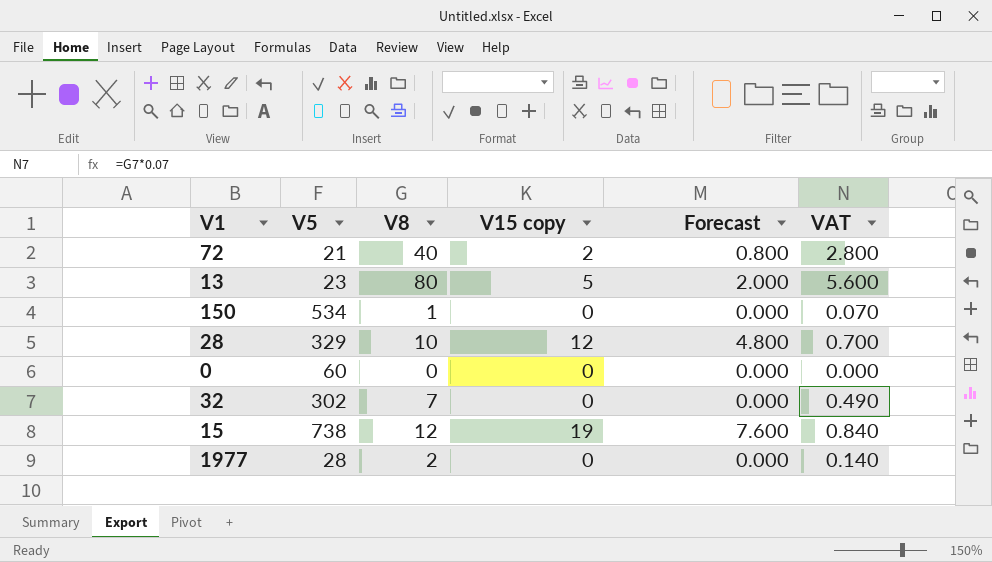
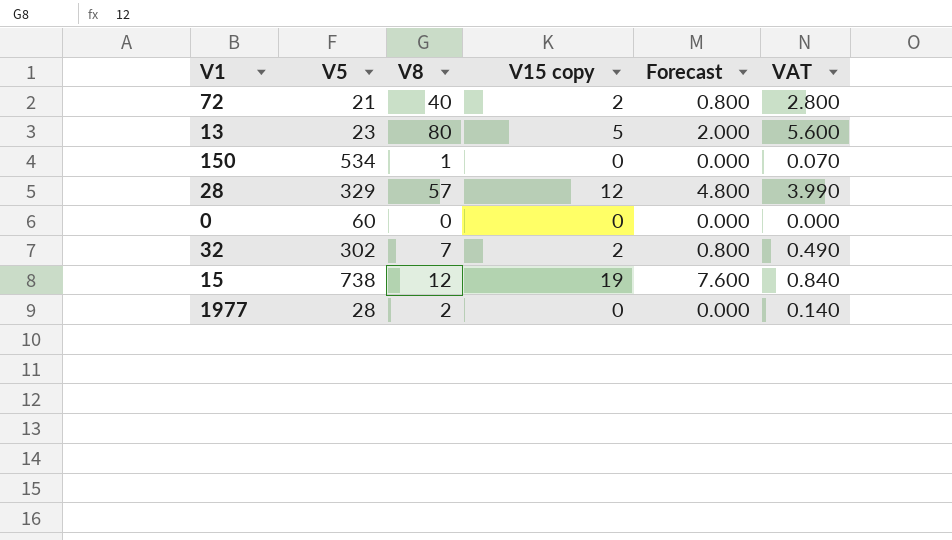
28 | V8: 10 -> 57
28 | VAT: 0.700 -> 3.990
32 | V15 copy: 0 -> 2
32 | Forecast: 0.000 -> 0.800

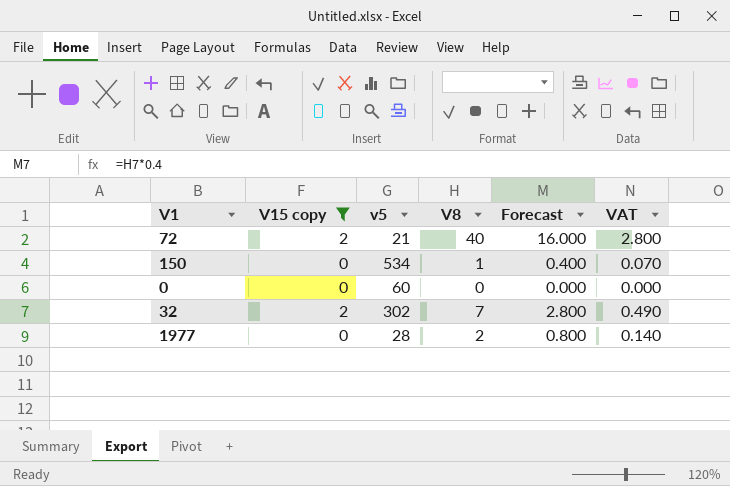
filter: none -> V15 copy <= 2
column V15 copy | position: 4 -> 2
column name: V5 -> v5
column Forecast | formula: [V15 copy] * 0.4 -> [V8] * 0.4

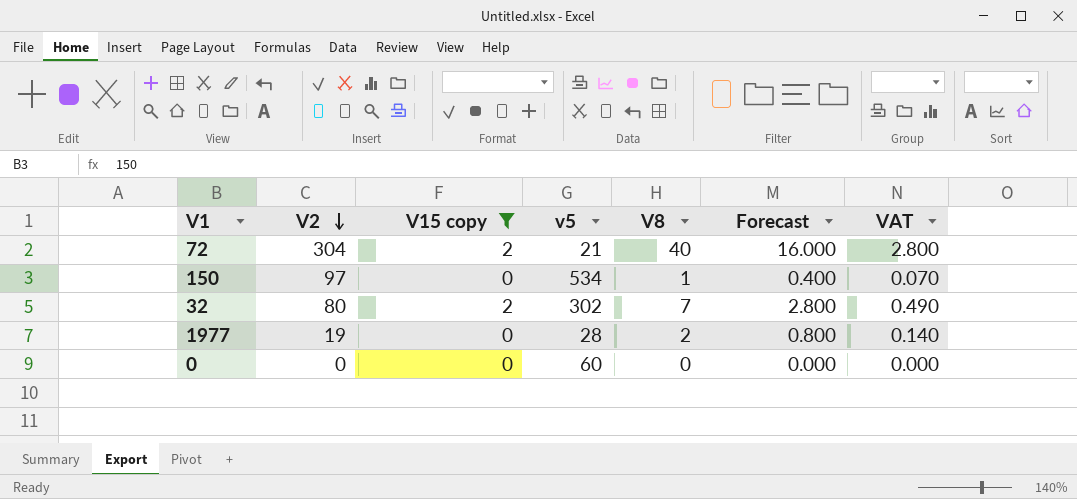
row order: none -> V2 descending
column V2 | position: none -> 2

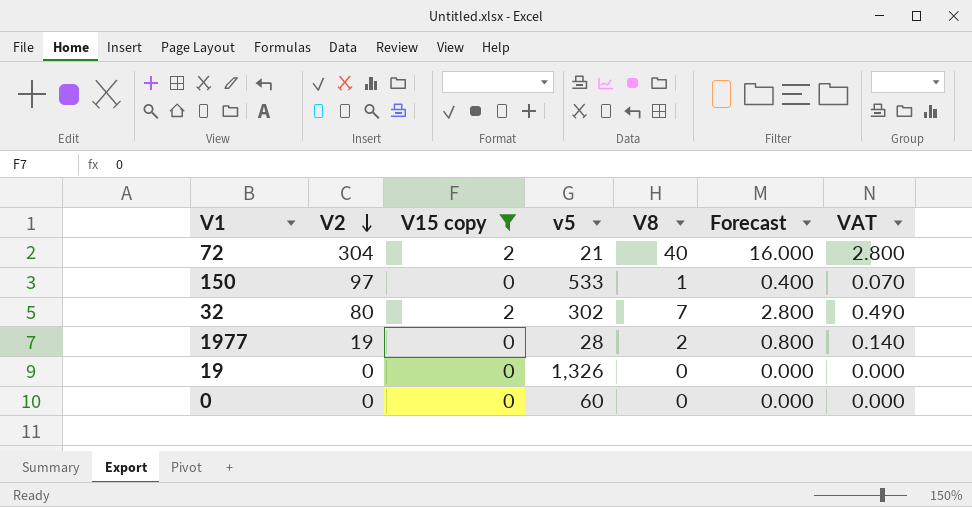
150 | v5: 534 -> 533
row 19: none -> 0 | 0 | 1,326 | 0 | 0.000 | 0.000

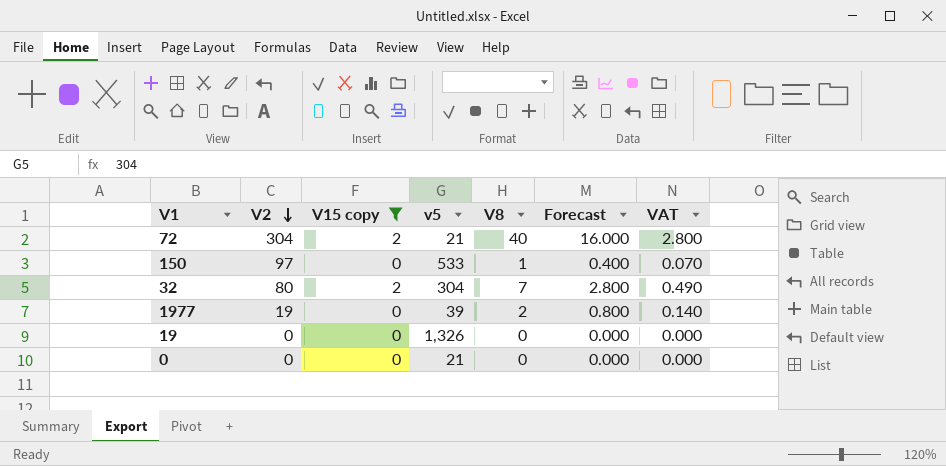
32 | v5: 302 -> 304
1977 | v5: 28 -> 39
0 | v5: 60 -> 21

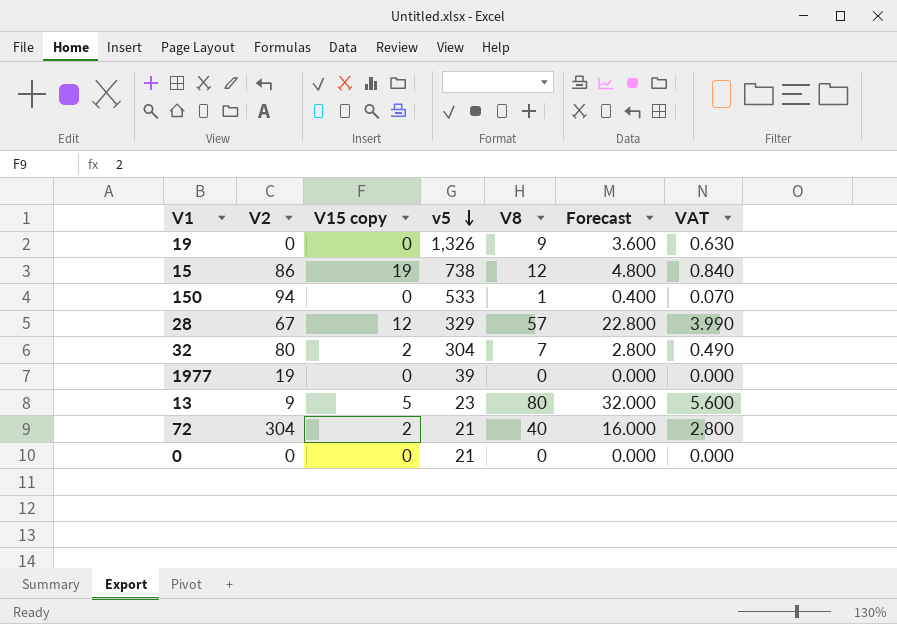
filter: V15 copy <= 2 -> none
row order: V2 descending -> v5 descending
19 | V8: 0 -> 9
19 | Forecast: 0.000 -> 3.600
19 | VAT: 0.000 -> 0.630
150 | V2: 97 -> 94
1977 | V8: 2 -> 0
1977 | Forecast: 0.800 -> 0.000
1977 | VAT: 0.140 -> 0.000

